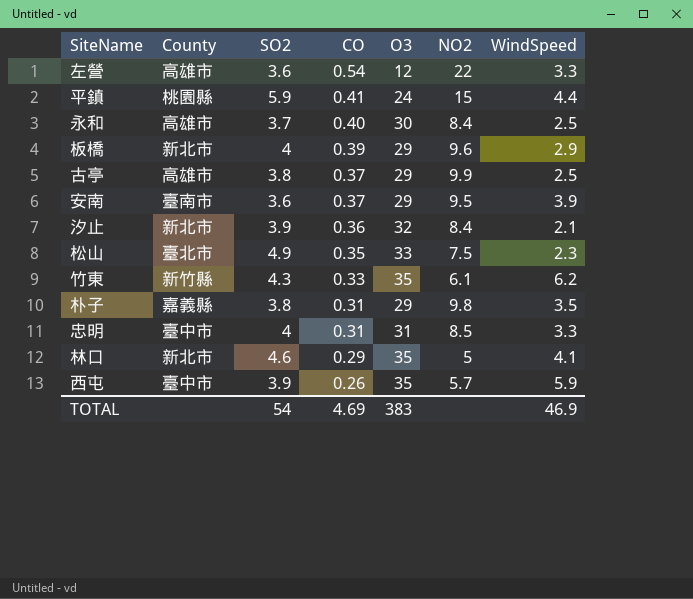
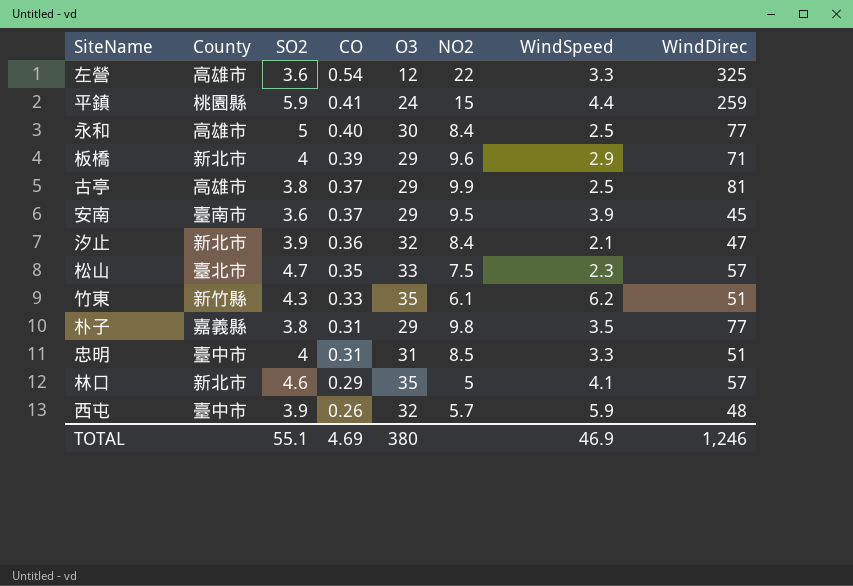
column WindDirec | position: none -> 8
永和 | SO2: 3.7 -> 5
松山 | SO2: 4.9 -> 4.7
西屯 | O3: 35 -> 32
TOTAL | SO2: 54 -> 55.1
TOTAL | O3: 383 -> 380

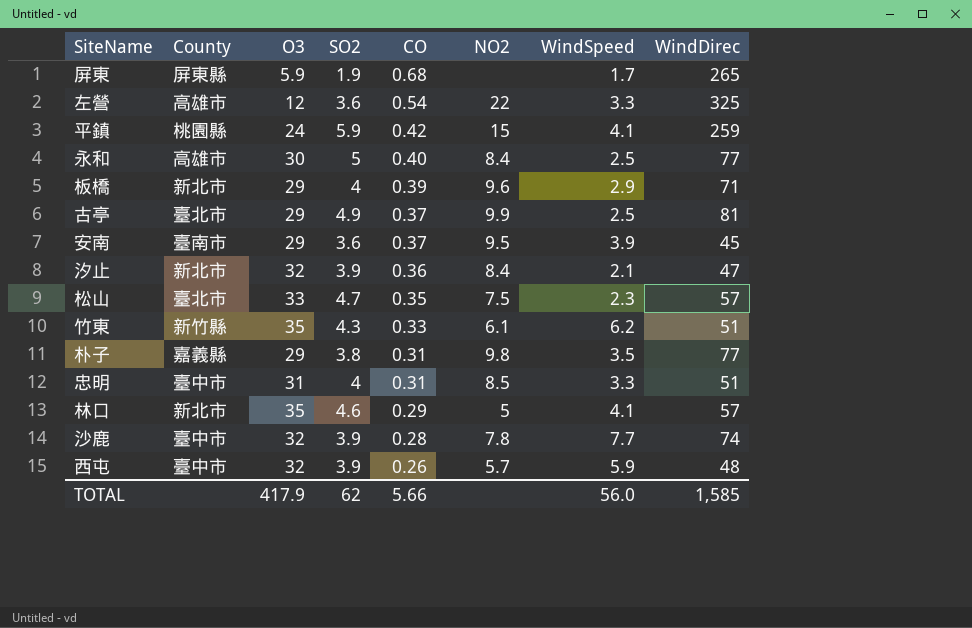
column O3 | position: 5 -> 3
row 屏東: none -> 屏東縣 | 5.9 | 1.9 | 0.68 | none | 1.7 | 265
平鎮 | CO: 0.41 -> 0.42
平鎮 | WindSpeed: 4.4 -> 4.1
古亭 | County: 高雄市 -> 臺北市
古亭 | SO2: 3.8 -> 4.9
row 沙鹿: none -> 臺中市 | 32 | 3.9 | 0.28 | 7.8 | 7.7 | 74
TOTAL | O3: 380 -> 417.9
TOTAL | SO2: 55.1 -> 62
TOTAL | CO: 4.69 -> 5.66
TOTAL | WindSpeed: 46.9 -> 56.0
TOTAL | WindDirec: 1,246 -> 1,585

